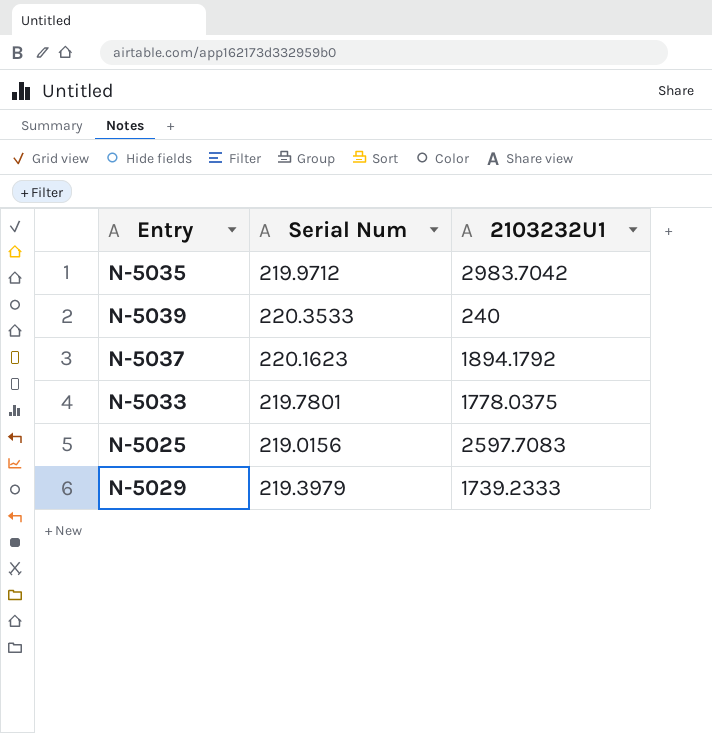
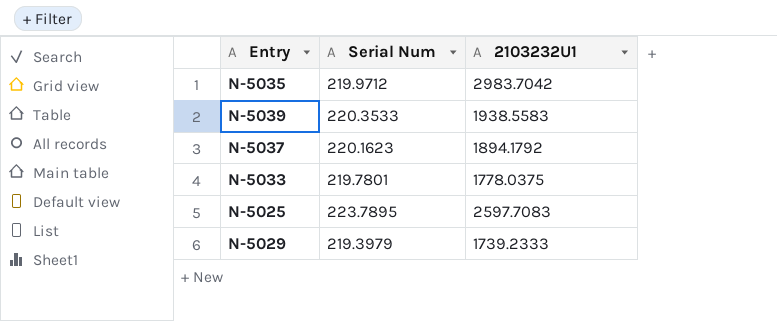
N-5039 | 2103232U1: 240 -> 1938.5583
N-5025 | Serial Num: 219.0156 -> 223.7895

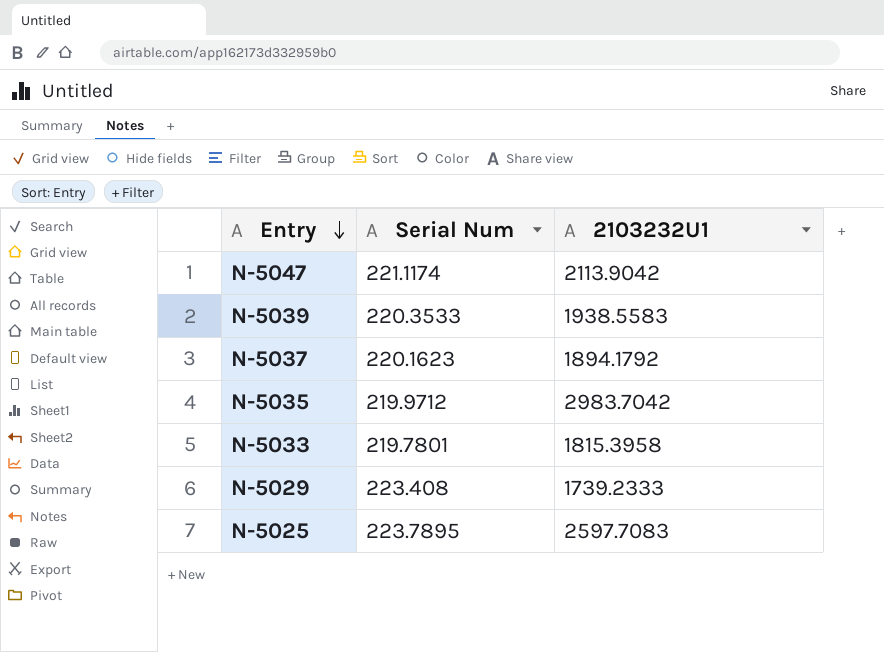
row order: none -> Entry descending
row N-5047: none -> 221.1174 | 2113.9042
N-5033 | 2103232U1: 1778.0375 -> 1815.3958
N-5029 | Serial Num: 219.3979 -> 223.408

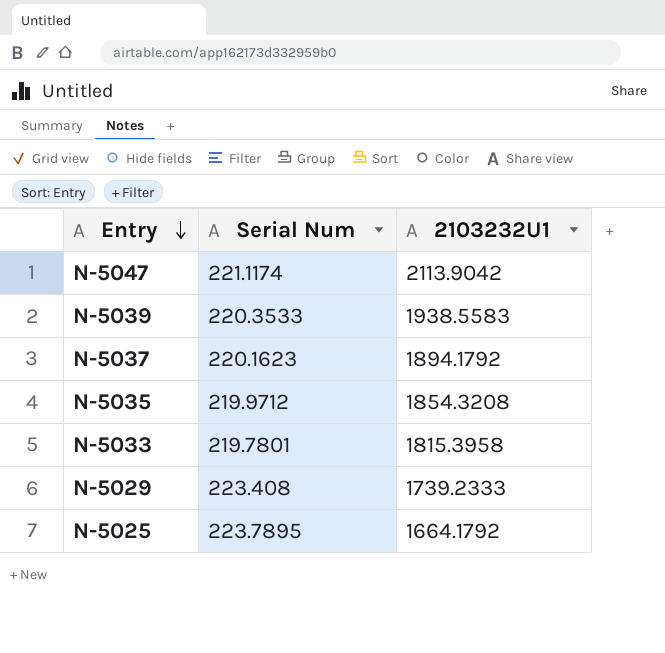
N-5035 | 2103232U1: 2983.7042 -> 1854.3208
N-5025 | 2103232U1: 2597.7083 -> 1664.1792

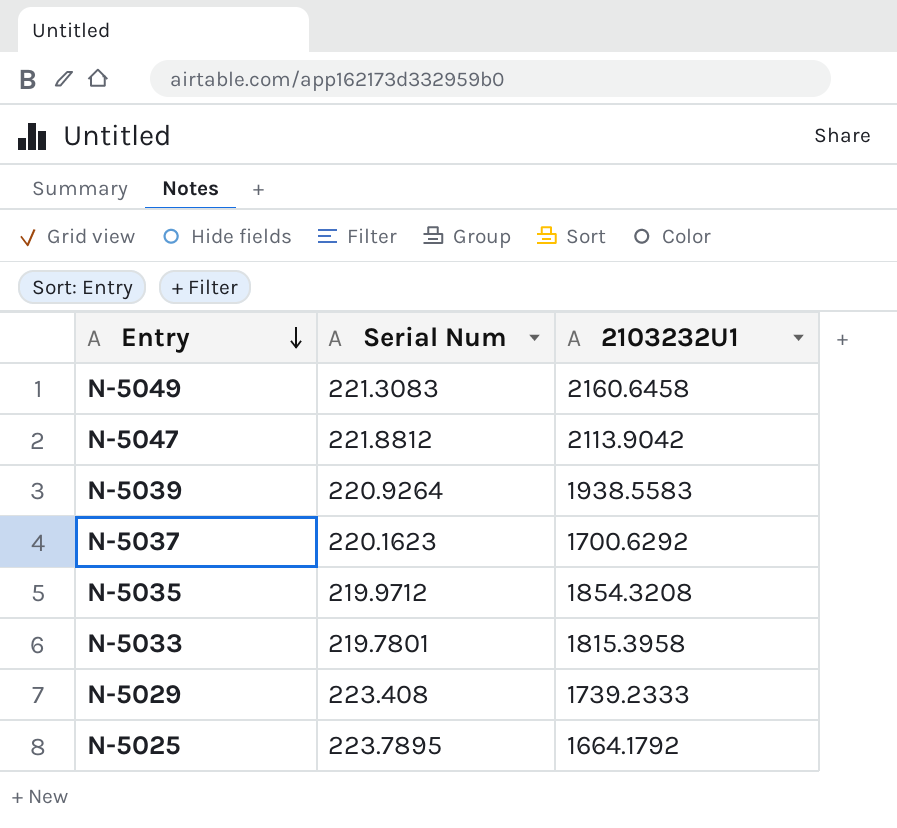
row N-5049: none -> 221.3083 | 2160.6458
N-5047 | Serial Num: 221.1174 -> 221.8812
N-5039 | Serial Num: 220.3533 -> 220.9264
N-5037 | 2103232U1: 1894.1792 -> 1700.6292

